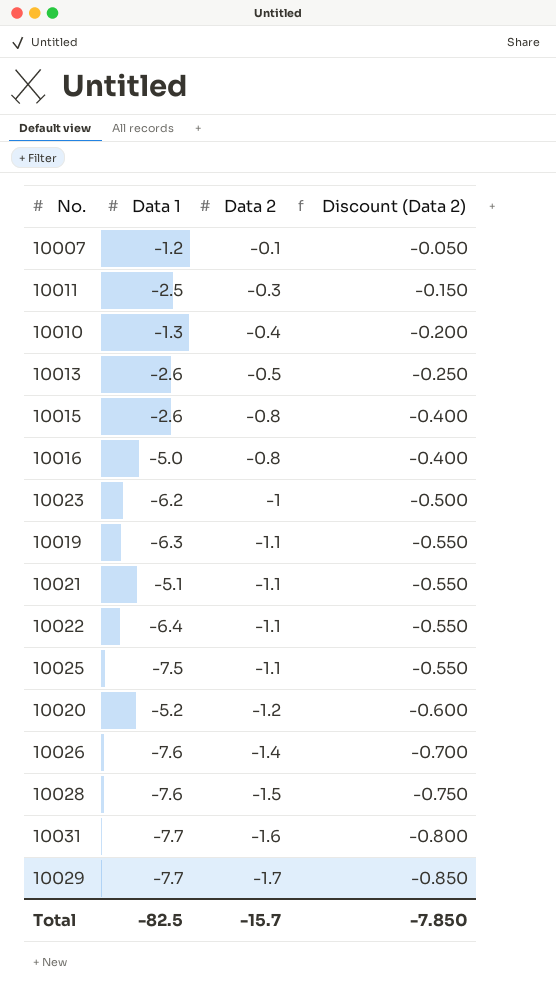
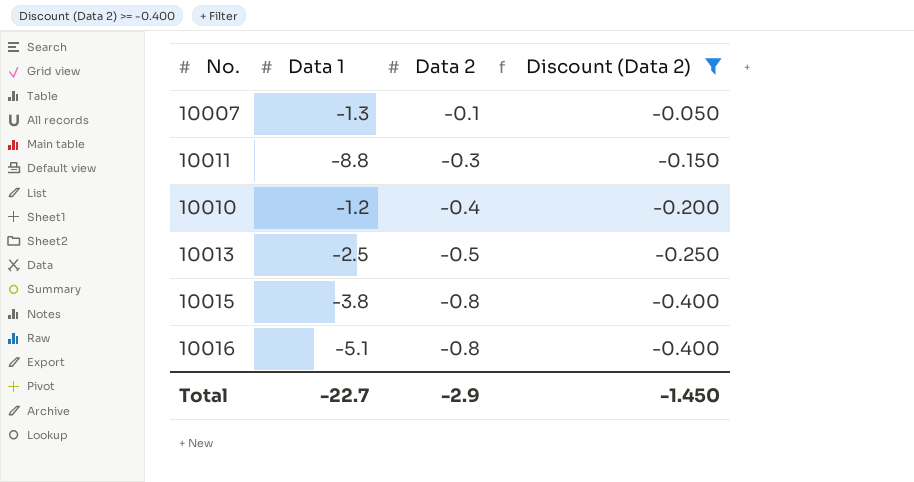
filter: none -> Discount (Data 2) >= -0.400
10007 | Data 1: -1.2 -> -1.3
10011 | Data 1: -2.5 -> -8.8
10010 | Data 1: -1.3 -> -1.2
10013 | Data 1: -2.6 -> -2.5
10015 | Data 1: -2.6 -> -3.8
10016 | Data 1: -5.0 -> -5.1
Total | Data 1: -82.5 -> -22.7
Total | Data 2: -15.7 -> -2.9
Total | Discount (Data 2): -7.850 -> -1.450

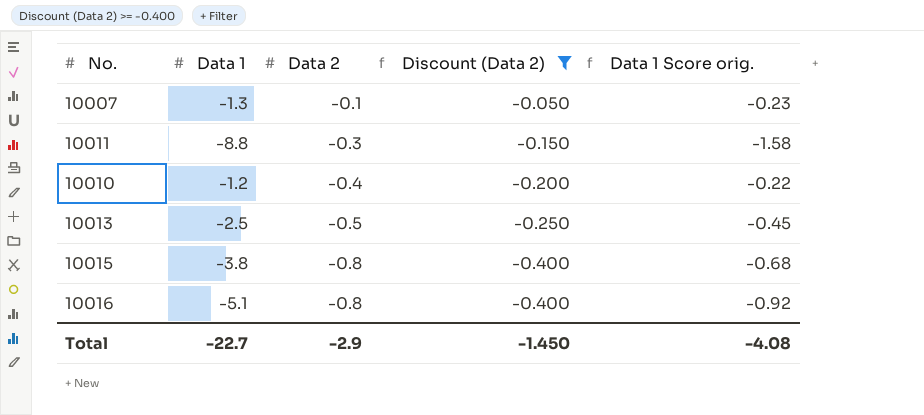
column Data 1 Score orig. | formula: none -> [Data 1] * 0.18

